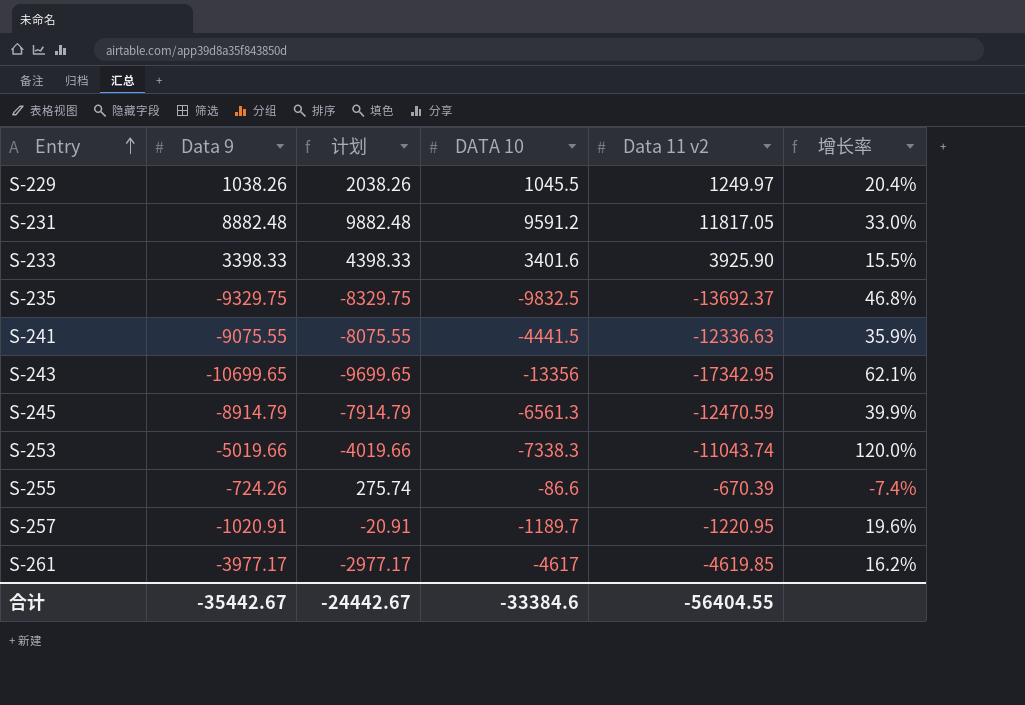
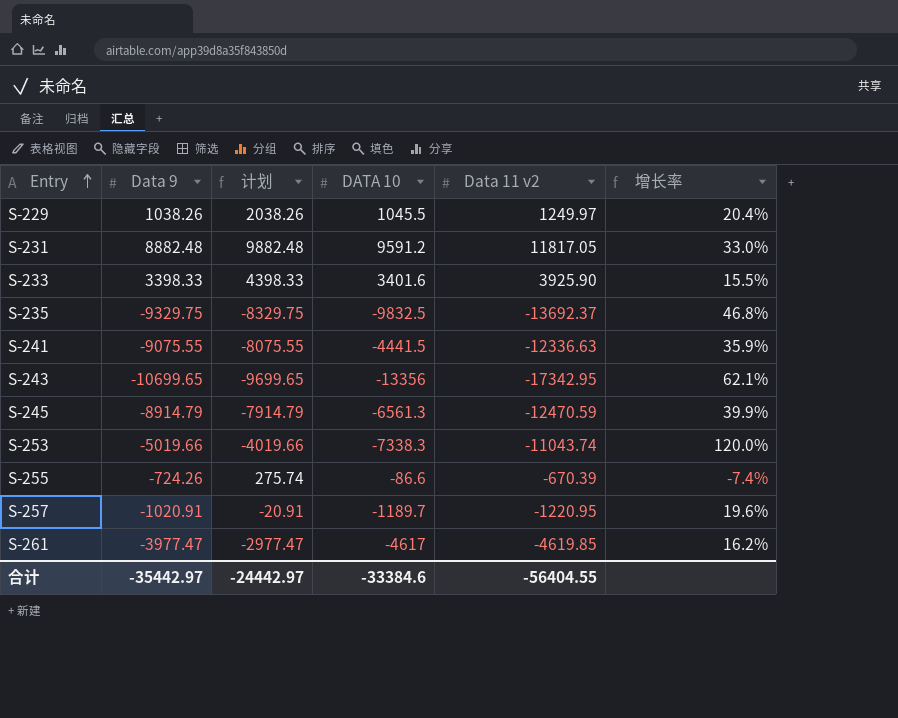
S-261 | Data 9: -3977.17 -> -3977.47
S-261 | 计划: -2977.17 -> -2977.47
合计 | Data 9: -35442.67 -> -35442.97
合计 | 计划: -24442.67 -> -24442.97

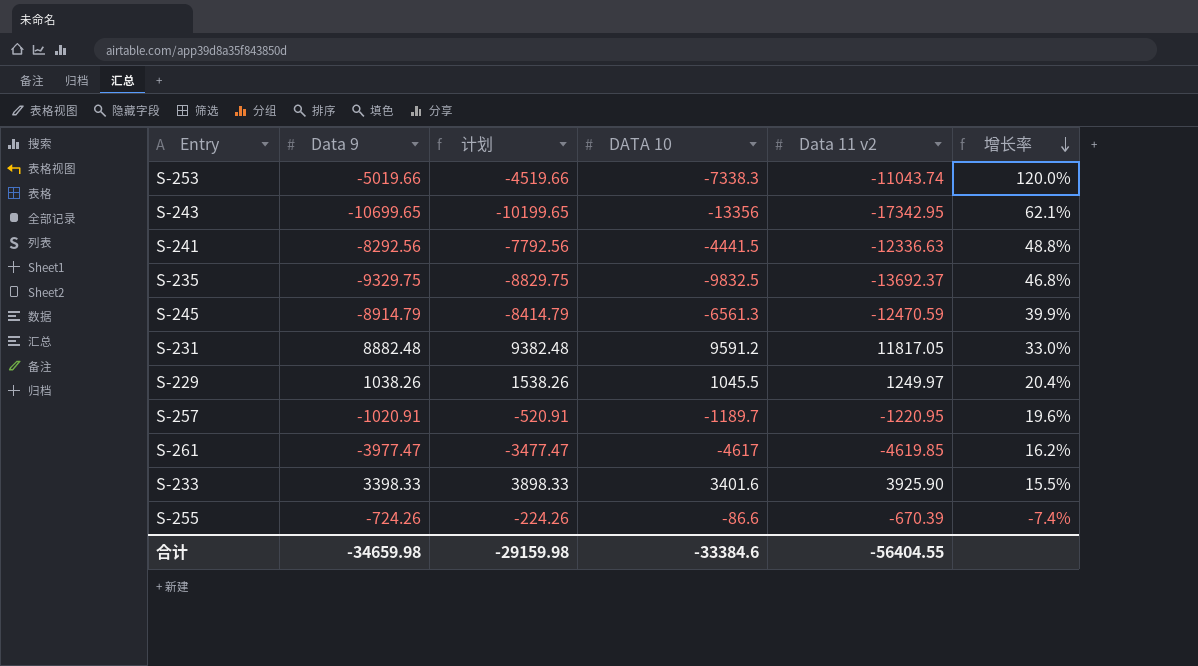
row order: Entry ascending -> 增长率 descending
column 计划 | formula: [Data 9] + 1000 -> [Data 9] + 500
S-241 | Data 9: -9075.55 -> -8292.56
S-241 | 增长率: 35.9% -> 48.8%
合计 | Data 9: -35442.97 -> -34659.98
合计 | 计划: -24442.97 -> -29159.98

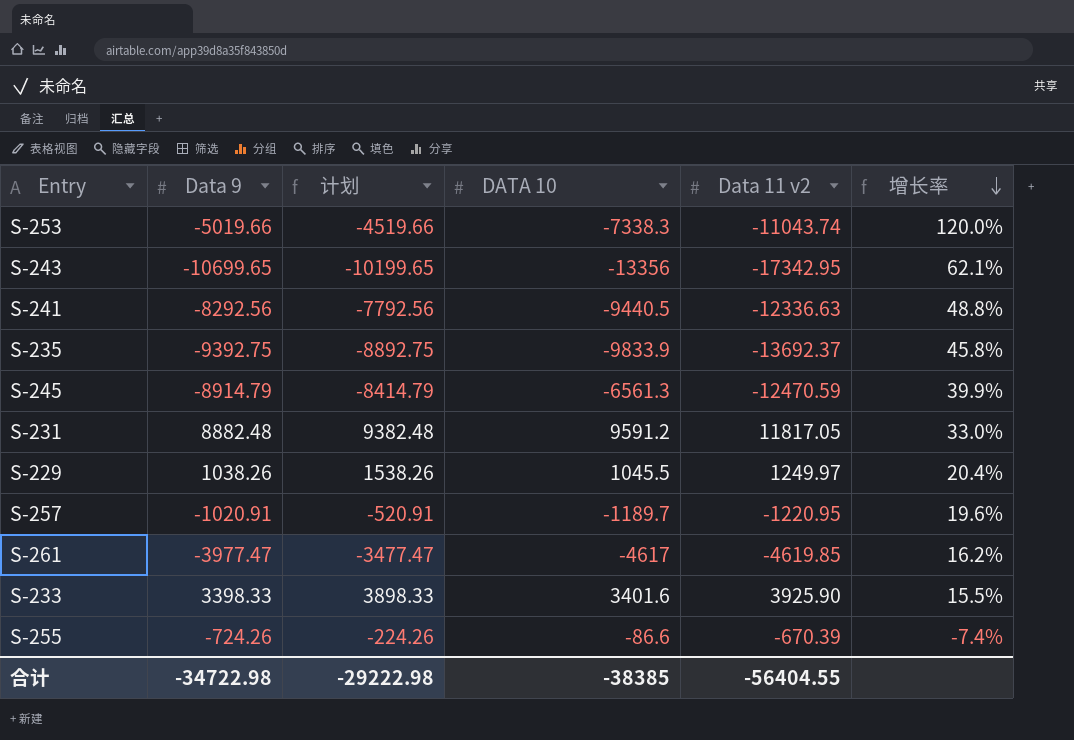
S-241 | DATA 10: -4441.5 -> -9440.5
S-235 | Data 9: -9329.75 -> -9392.75
S-235 | 计划: -8829.75 -> -8892.75
S-235 | DATA 10: -9832.5 -> -9833.9
S-235 | 增长率: 46.8% -> 45.8%
合计 | Data 9: -34659.98 -> -34722.98
合计 | 计划: -29159.98 -> -29222.98
合计 | DATA 10: -33384.6 -> -38385

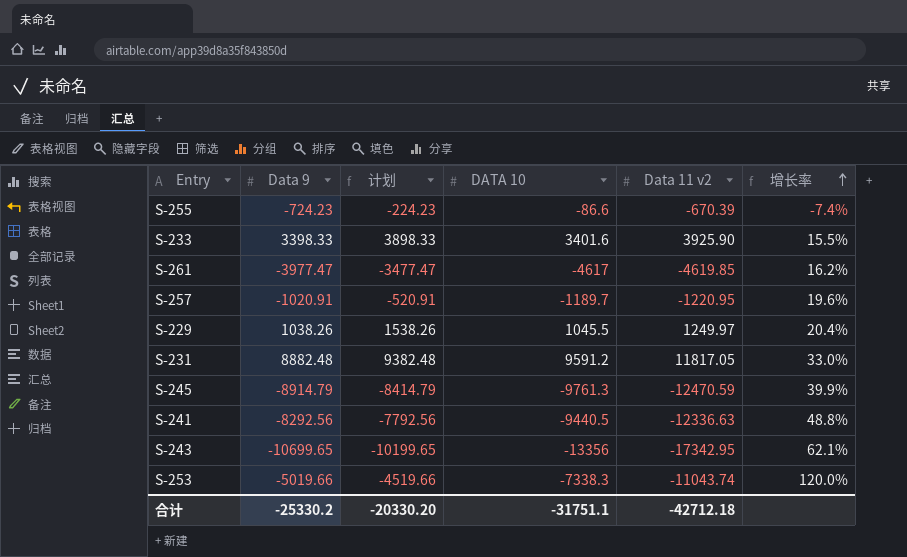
row order: 增长率 descending -> 增长率 ascending
row S-235: -9392.75 | -8892.75 | -9833.9 | -13692.37 | 45.8% -> none
S-255 | Data 9: -724.26 -> -724.23
S-255 | 计划: -224.26 -> -224.23
S-245 | DATA 10: -6561.3 -> -9761.3
合计 | Data 9: -34722.98 -> -25330.2
合计 | 计划: -29222.98 -> -20330.20
合计 | DATA 10: -38385 -> -31751.1
合计 | Data 11 v2: -56404.55 -> -42712.18

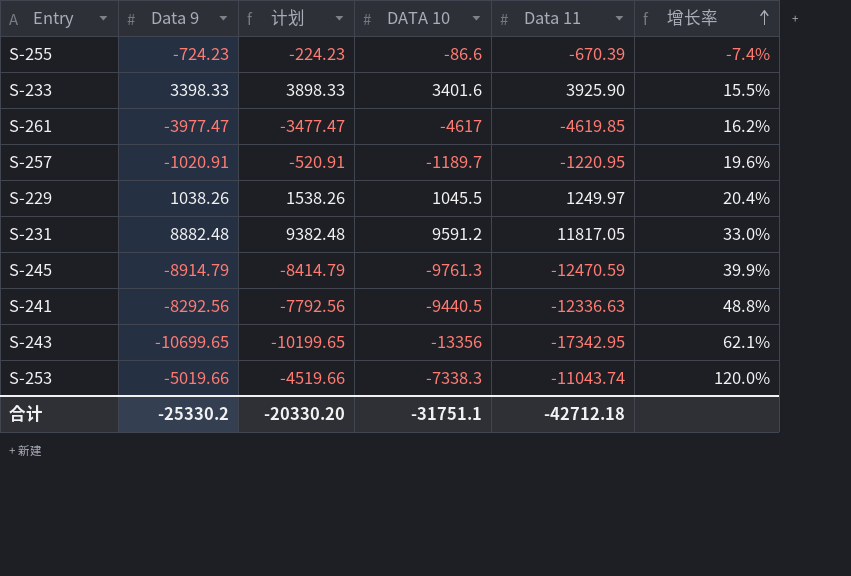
column name: Data 11 v2 -> Data 11

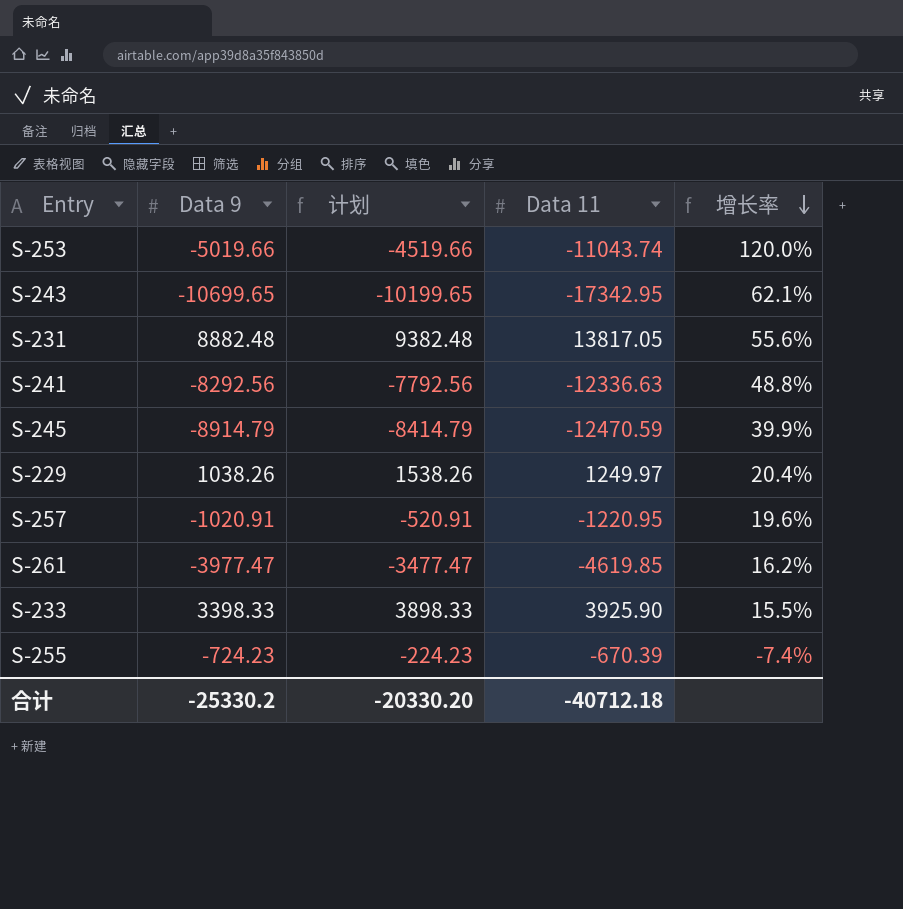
row order: 增长率 ascending -> 增长率 descending
column DATA 10 | position: 4 -> none
S-231 | Data 11: 11817.05 -> 13817.05
S-231 | 增长率: 33.0% -> 55.6%
合计 | Data 11: -42712.18 -> -40712.18

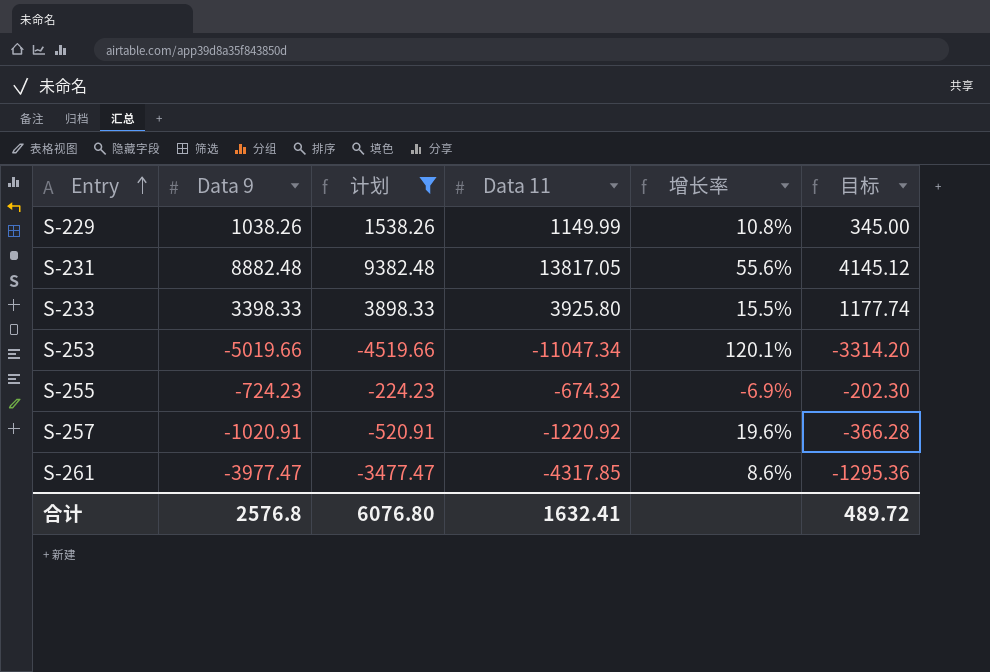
filter: none -> 计划 >= -4519.66
row order: 增长率 descending -> Entry ascending
column 目标 | formula: none -> [Data 11] * 0.3
S-229 | Data 11: 1249.97 -> 1149.99
S-229 | 增长率: 20.4% -> 10.8%
S-233 | Data 11: 3925.90 -> 3925.80
S-253 | Data 11: -11043.74 -> -11047.34
S-253 | 增长率: 120.0% -> 120.1%
S-255 | Data 11: -670.39 -> -674.32
S-255 | 增长率: -7.4% -> -6.9%
S-257 | Data 11: -1220.95 -> -1220.92
S-261 | Data 11: -4619.85 -> -4317.85
S-261 | 增长率: 16.2% -> 8.6%
合计 | Data 9: -25330.2 -> 2576.8
合计 | 计划: -20330.20 -> 6076.80
合计 | Data 11: -40712.18 -> 1632.41

